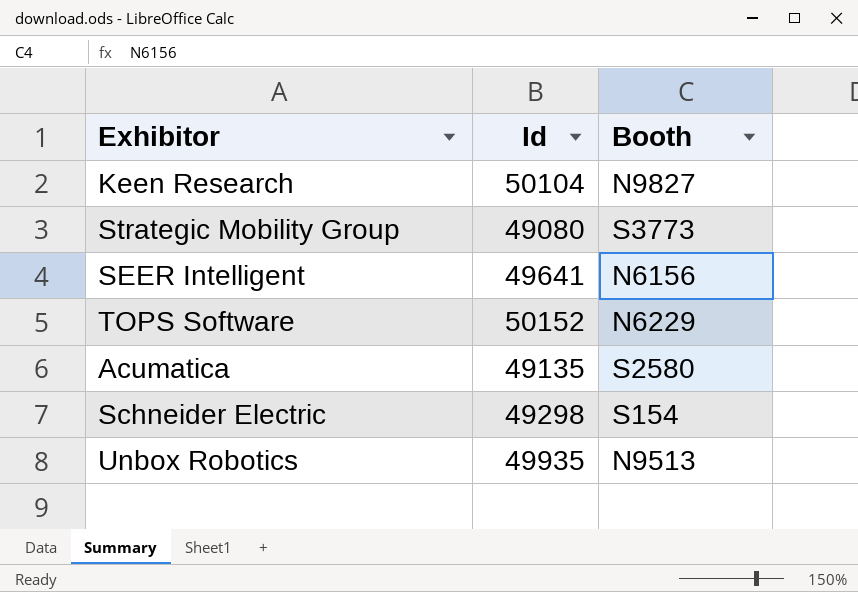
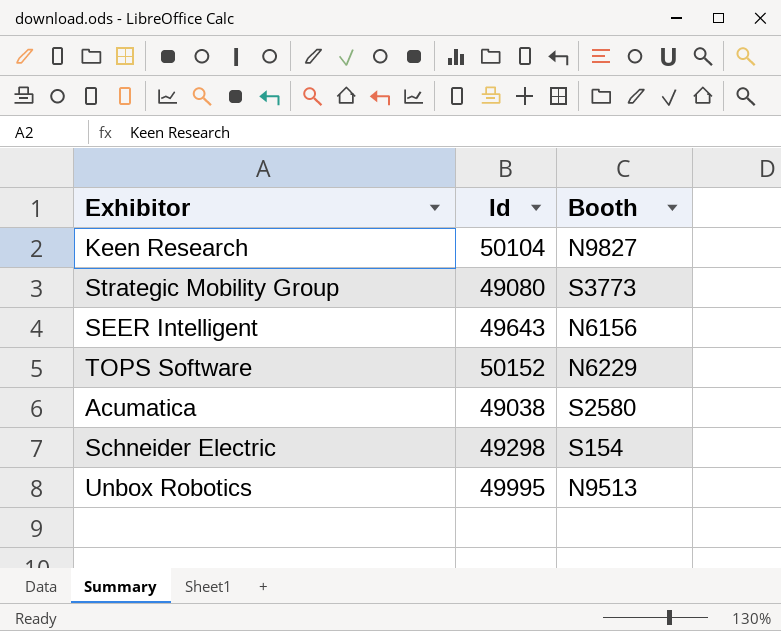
SEER Intelligent | Id: 49641 -> 49643
Acumatica | Id: 49135 -> 49038
Unbox Robotics | Id: 49935 -> 49995

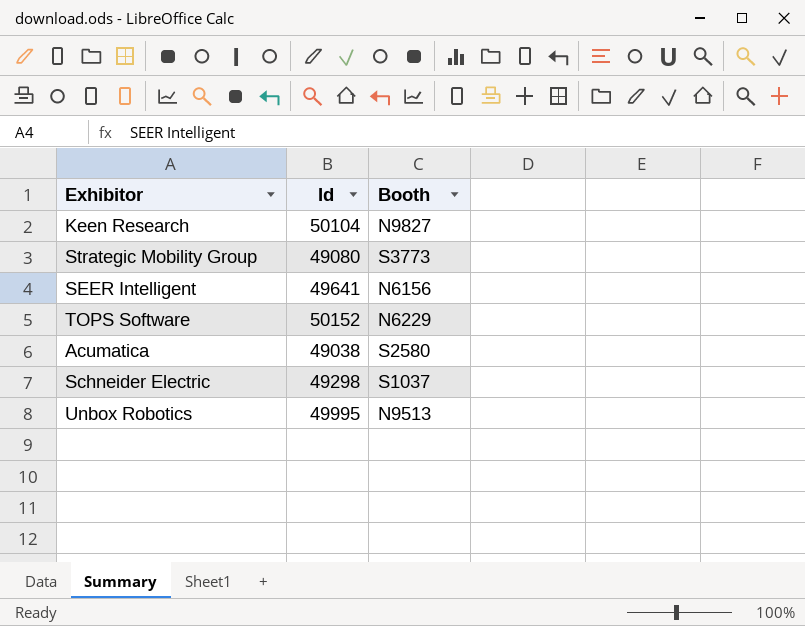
SEER Intelligent | Id: 49643 -> 49641
Schneider Electric | Booth: S154 -> S1037

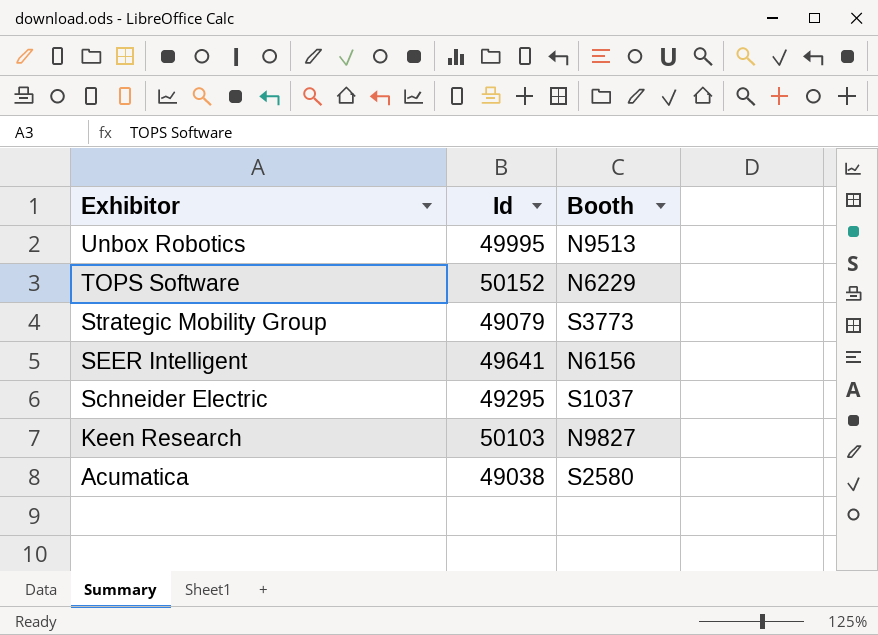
row order: none -> Exhibitor descending
Strategic Mobility Group | Id: 49080 -> 49079
Schneider Electric | Id: 49298 -> 49295
Keen Research | Id: 50104 -> 50103

